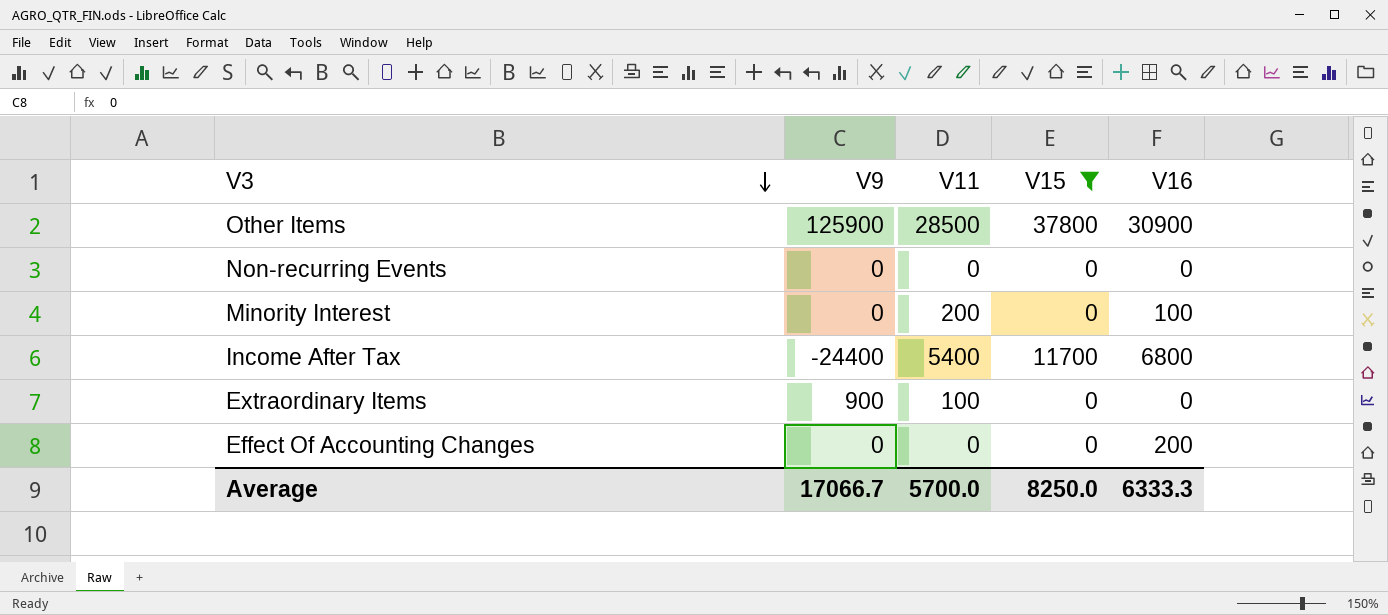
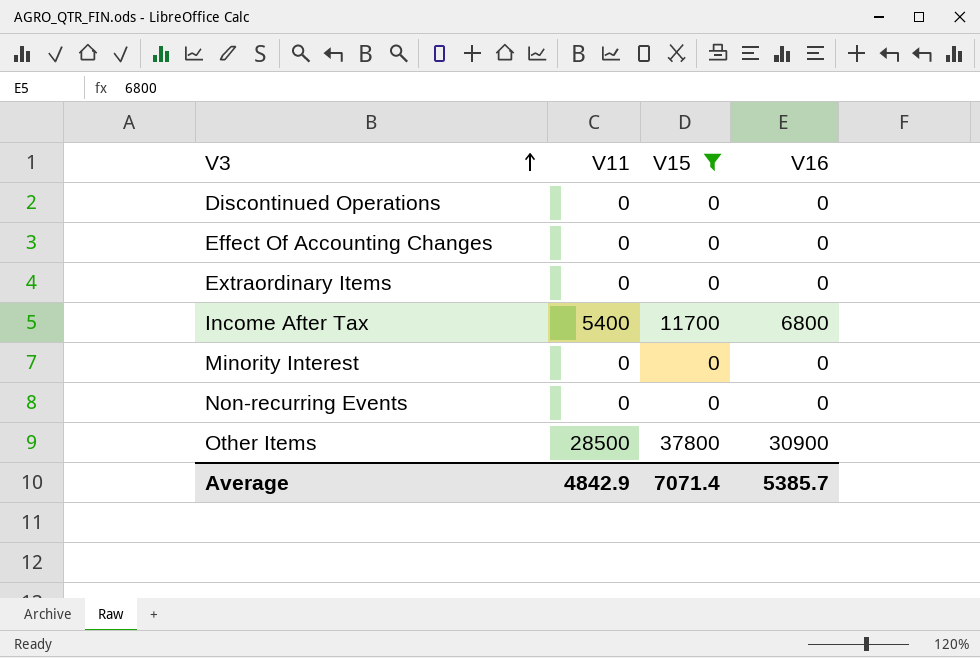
row order: V3 descending -> V3 ascending
column V9 | position: 2 -> none
row Discontinued Operations: none -> 0 | 0 | 0
Effect Of Accounting Changes | V16: 200 -> 0
Extraordinary Items | V11: 100 -> 0
Minority Interest | V11: 200 -> 0
Minority Interest | V16: 100 -> 0
Average | V11: 5700.0 -> 4842.9
Average | V15: 8250.0 -> 7071.4
Average | V16: 6333.3 -> 5385.7

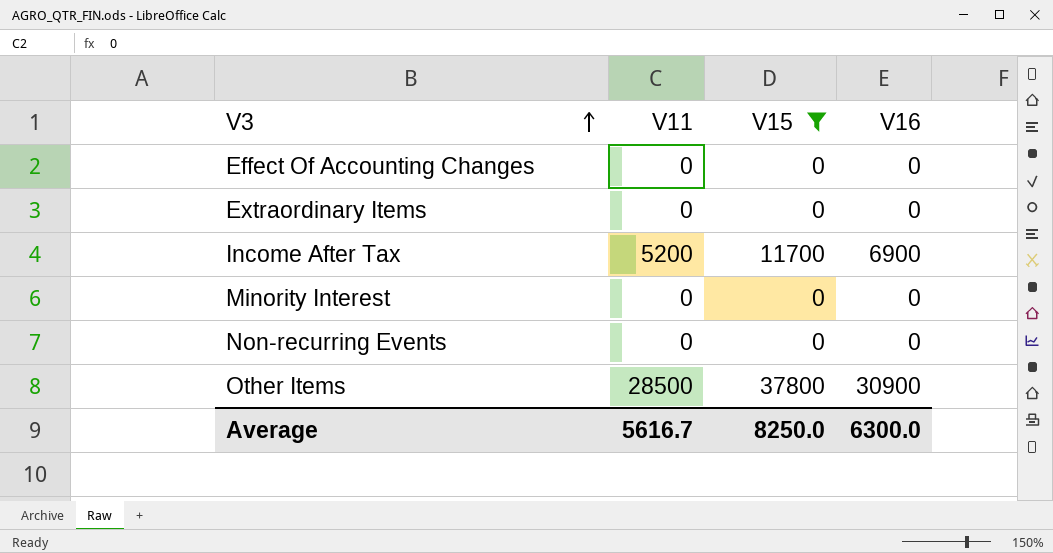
row Discontinued Operations: 0 | 0 | 0 -> none
Income After Tax | V11: 5400 -> 5200
Income After Tax | V16: 6800 -> 6900
Average | V11: 4842.9 -> 5616.7
Average | V15: 7071.4 -> 8250.0
Average | V16: 5385.7 -> 6300.0

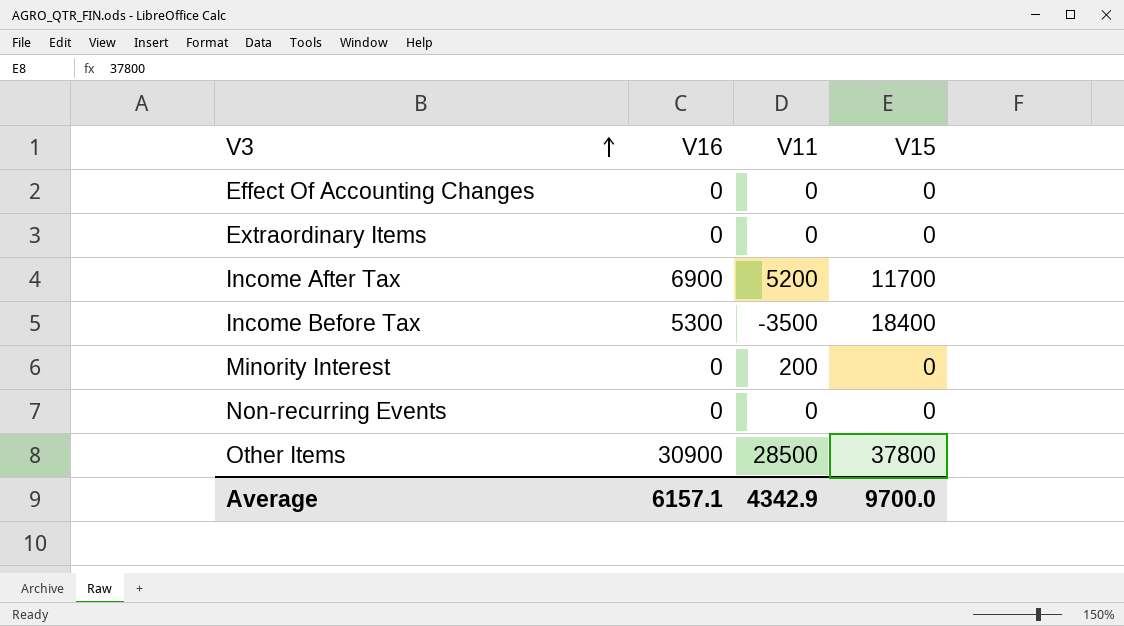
filter: V15 != 18400 -> none
column V16 | position: 4 -> 2
Minority Interest | V11: 0 -> 200
Average | V16: 6300.0 -> 6157.1
Average | V11: 5616.7 -> 4342.9
Average | V15: 8250.0 -> 9700.0

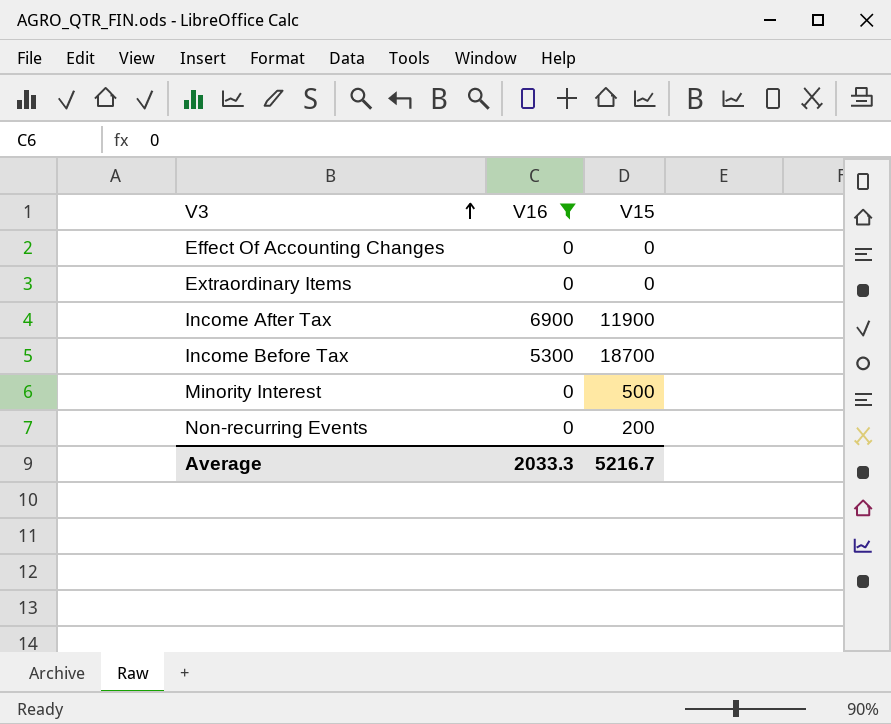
filter: none -> V16 != 30900
column V11 | position: 3 -> none
Income After Tax | V15: 11700 -> 11900
Income Before Tax | V15: 18400 -> 18700
Minority Interest | V15: 0 -> 500
Non-recurring Events | V15: 0 -> 200
Average | V16: 6157.1 -> 2033.3
Average | V15: 9700.0 -> 5216.7

